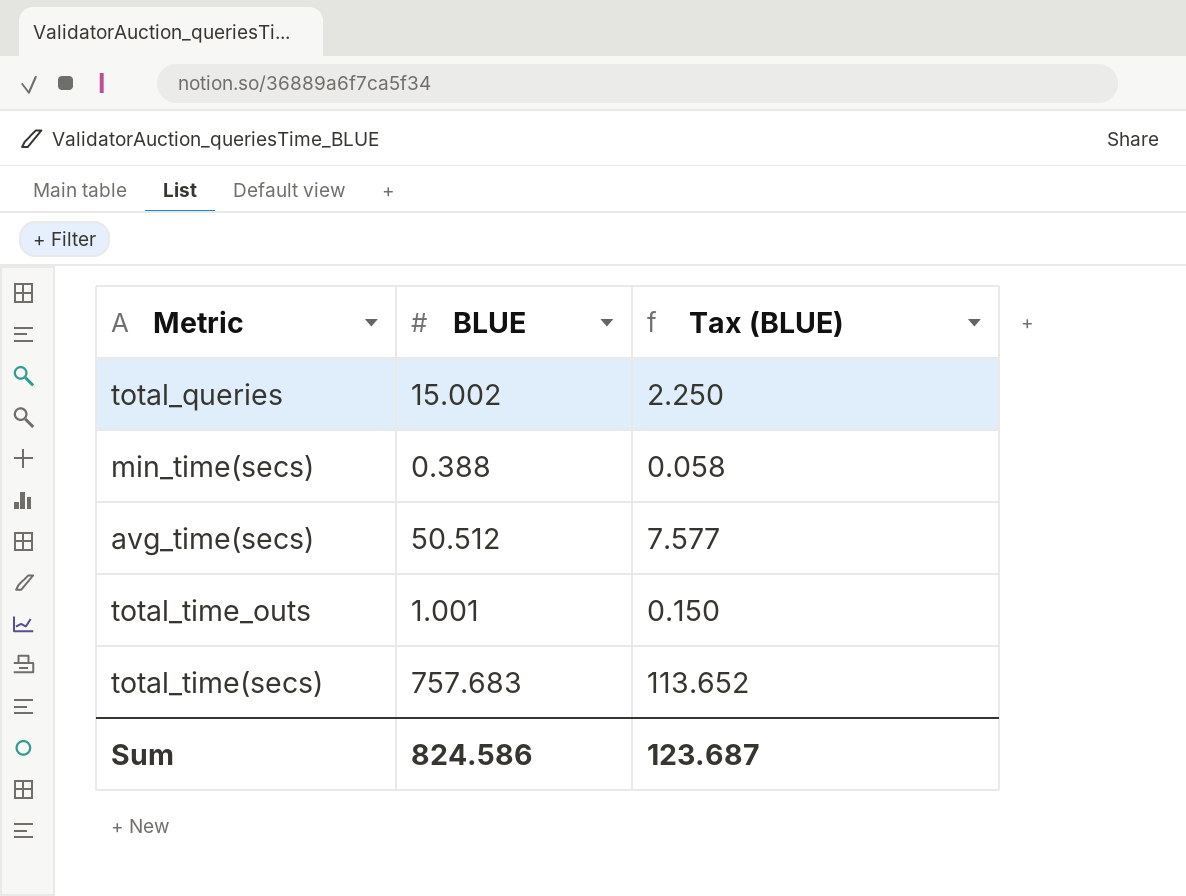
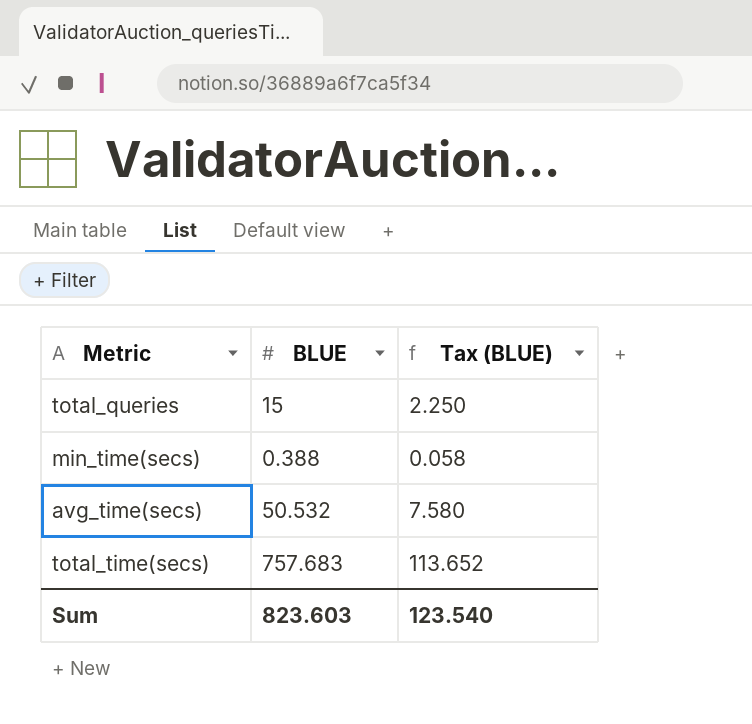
row total_time_outs: 1.001 | 0.150 -> none
total_queries | BLUE: 15.002 -> 15
avg_time(secs) | BLUE: 50.512 -> 50.532
avg_time(secs) | Tax (BLUE): 7.577 -> 7.580
Sum | BLUE: 824.586 -> 823.603
Sum | Tax (BLUE): 123.687 -> 123.540

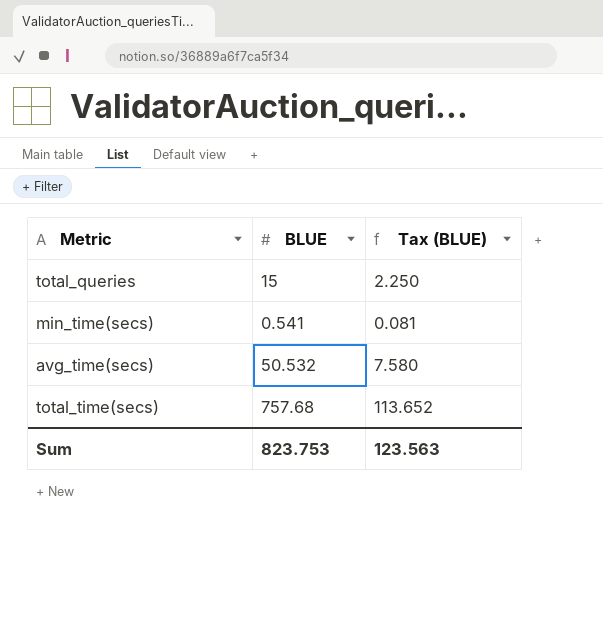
min_time(secs) | BLUE: 0.388 -> 0.541
min_time(secs) | Tax (BLUE): 0.058 -> 0.081
total_time(secs) | BLUE: 757.683 -> 757.68
Sum | BLUE: 823.603 -> 823.753
Sum | Tax (BLUE): 123.540 -> 123.563

